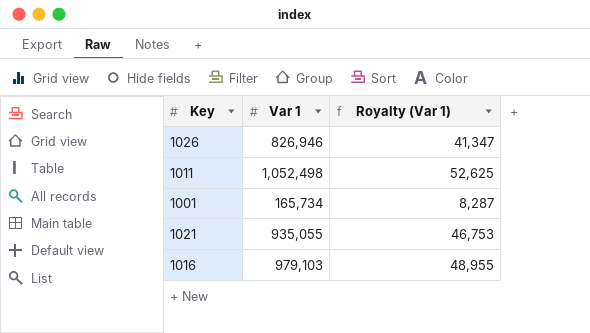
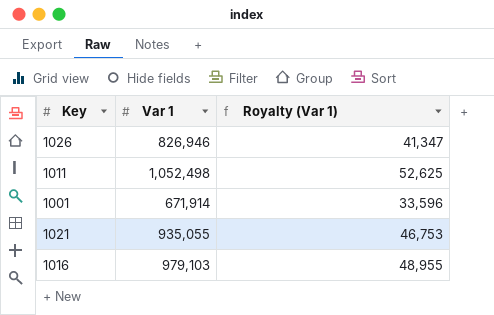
1001 | Var 1: 165,734 -> 671,914
1001 | Royalty (Var 1): 8,287 -> 33,596

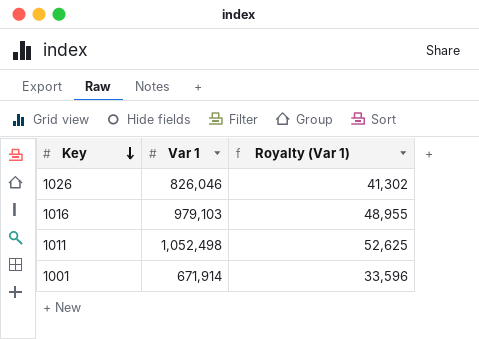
row order: none -> Key descending
row 1021: 935,055 | 46,753 -> none
1026 | Var 1: 826,946 -> 826,046
1026 | Royalty (Var 1): 41,347 -> 41,302

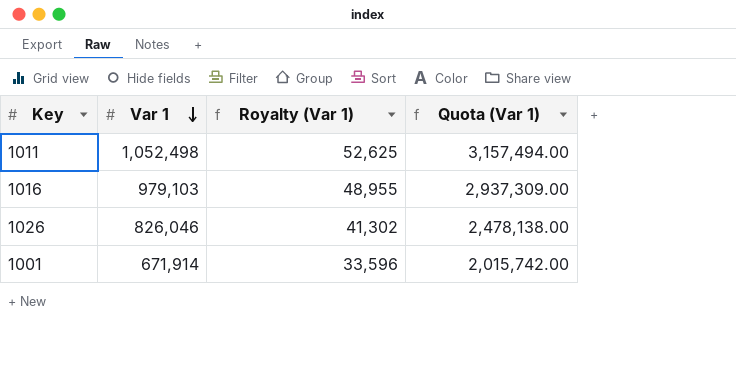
row order: Key descending -> Var 1 descending
column Quota (Var 1) | formula: none -> [Var 1] * 3

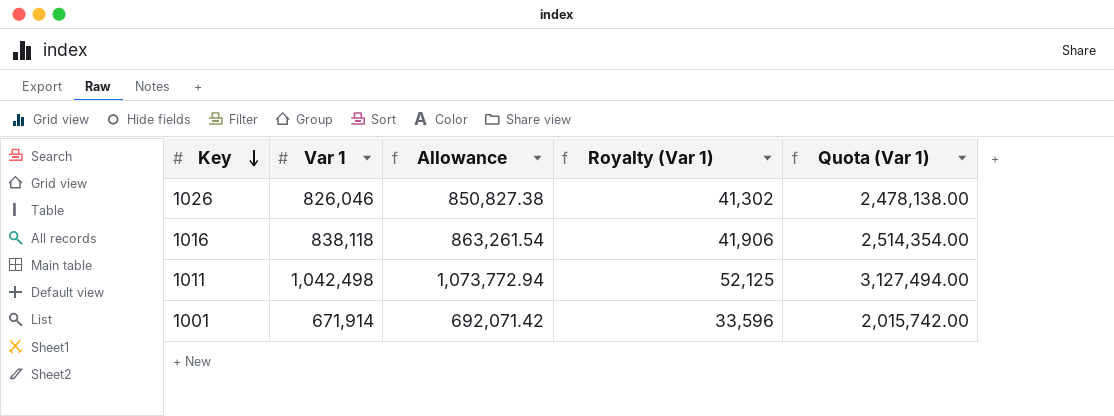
row order: Var 1 descending -> Key descending
column Allowance | formula: none -> [Var 1] * 1.03
1016 | Var 1: 979,103 -> 838,118
1016 | Royalty (Var 1): 48,955 -> 41,906
1016 | Quota (Var 1): 2,937,309.00 -> 2,514,354.00
1011 | Var 1: 1,052,498 -> 1,042,498
1011 | Royalty (Var 1): 52,625 -> 52,125
1011 | Quota (Var 1): 3,157,494.00 -> 3,127,494.00

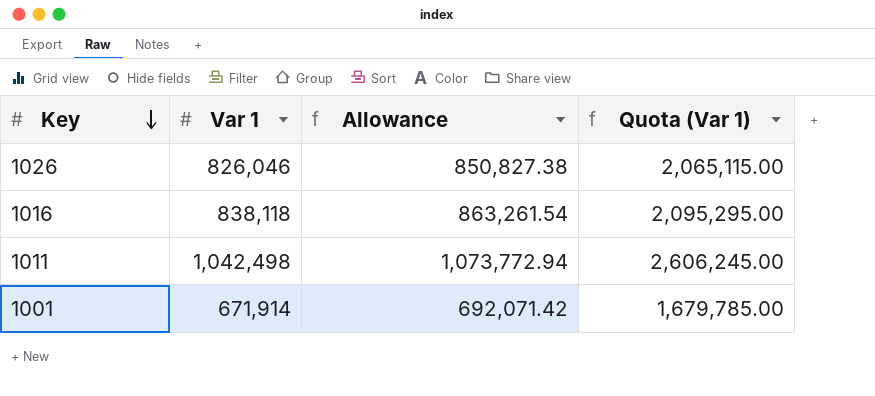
column Royalty (Var 1) | formula: [Var 1] * 0.05 -> none
column Quota (Var 1) | formula: [Var 1] * 3 -> [Var 1] * 2.5

